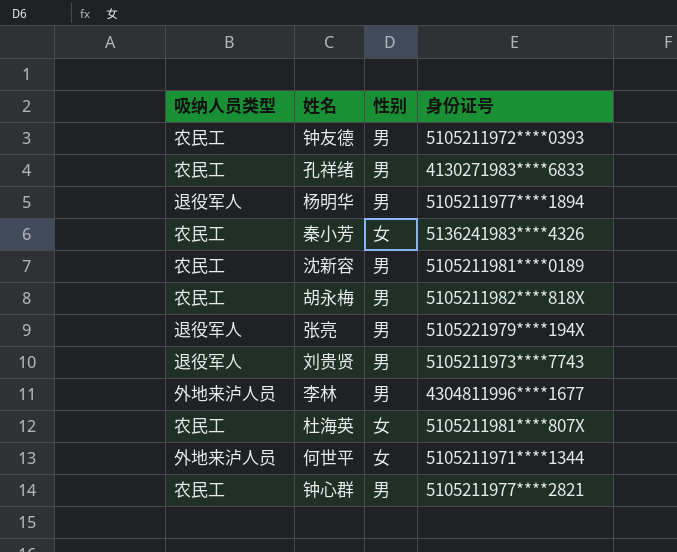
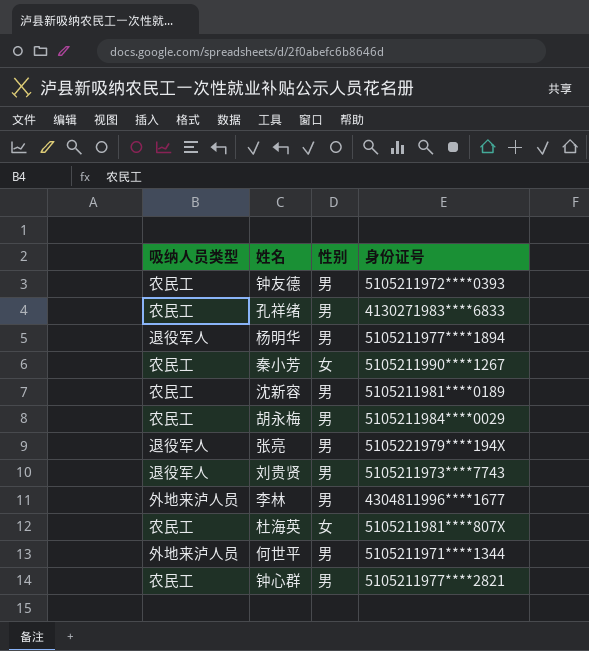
秦小芳 | 身份证号: 5136241983****4326 -> 5105211990****1267
胡永梅 | 身份证号: 5105211982****818X -> 5105211984****0029
何世平 | 性别: 女 -> 男

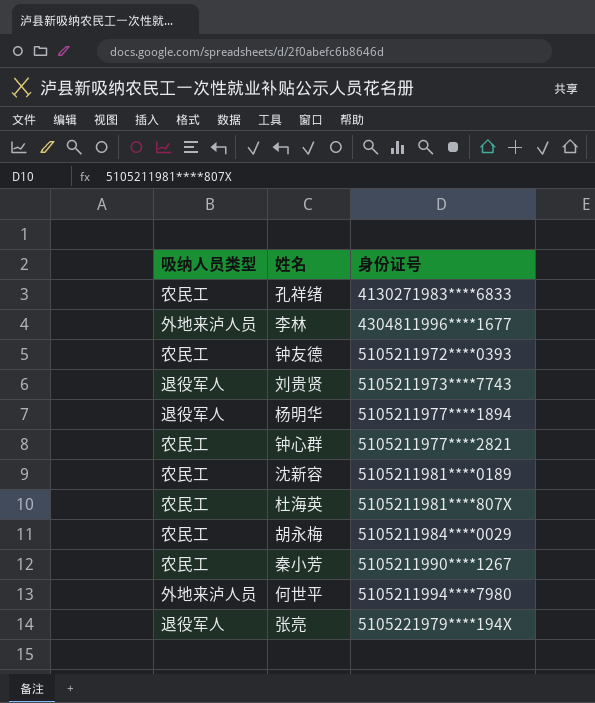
row order: none -> 身份证号 ascending
column 性别 | position: 3 -> none
何世平 | 身份证号: 5105211971****1344 -> 5105211994****7980

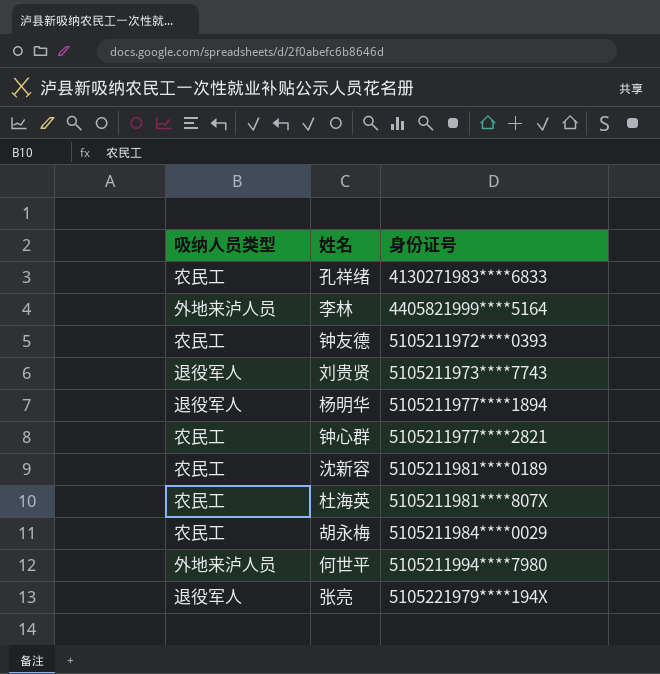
row 秦小芳: 农民工 | 5105211990****1267 -> none
李林 | 身份证号: 4304811996****1677 -> 4405821999****5164

